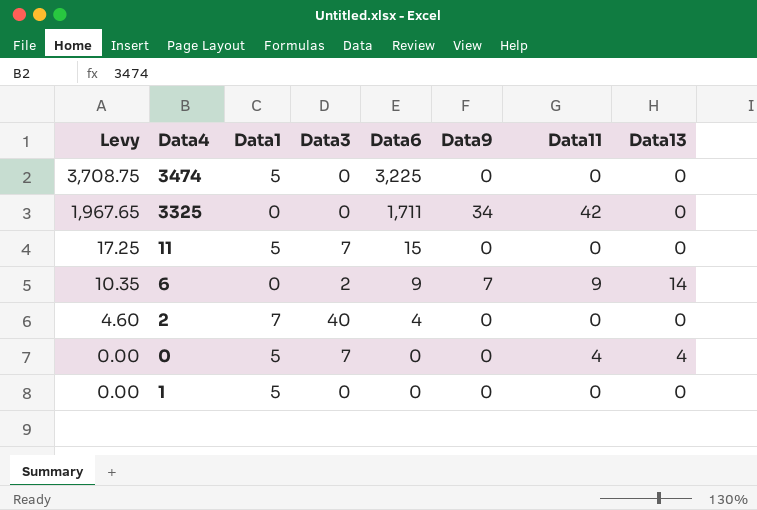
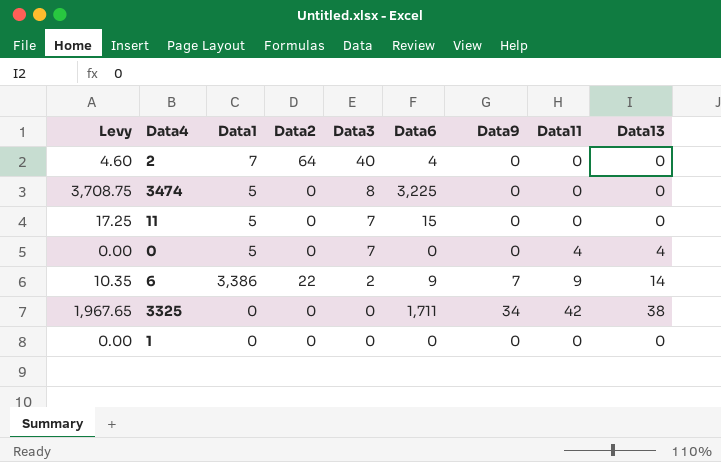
row order: Levy descending -> Data3 descending
column Data2 | position: none -> 4
3474 | Data3: 0 -> 8
6 | Data1: 0 -> 3,386
3325 | Data13: 0 -> 38
1 | Data1: 5 -> 0

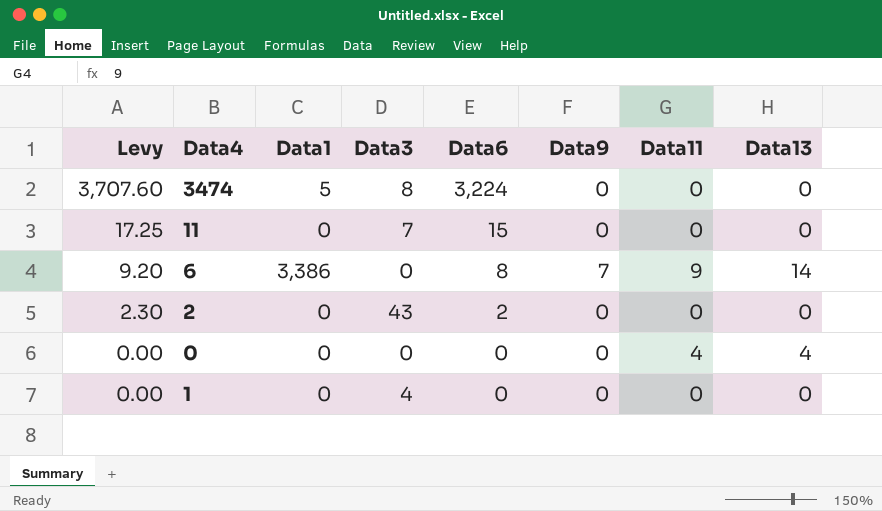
row order: Data3 descending -> Levy descending
column Data2 | position: 4 -> none
row 3325: 1,967.65 | 0 | 0 | 0 | 1,711 | 34 | 42 | 38 -> none
3474 | Levy: 3,708.75 -> 3,707.60
3474 | Data6: 3,225 -> 3,224
11 | Data1: 5 -> 0
6 | Levy: 10.35 -> 9.20
6 | Data3: 2 -> 0
6 | Data6: 9 -> 8
2 | Levy: 4.60 -> 2.30
2 | Data1: 7 -> 0
2 | Data3: 40 -> 43
2 | Data6: 4 -> 2
0 | Data1: 5 -> 0
0 | Data3: 7 -> 0
1 | Data3: 0 -> 4

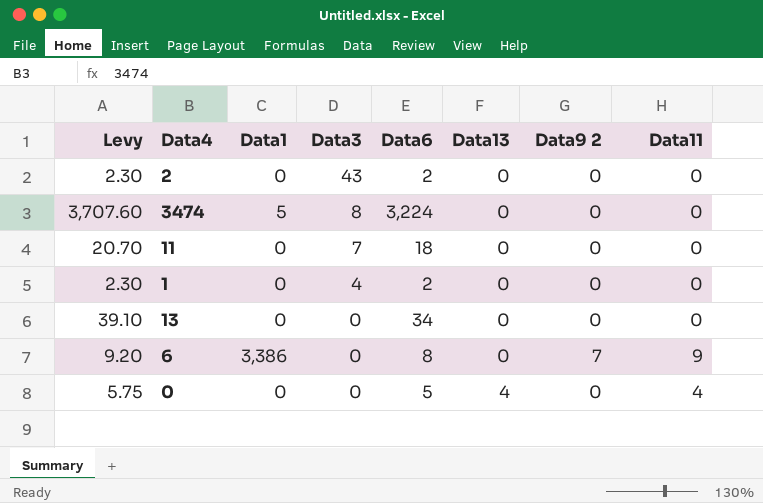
row order: Levy descending -> Data3 descending
column Data13 | position: 8 -> 6
column name: Data9 -> Data9 2
11 | Levy: 17.25 -> 20.70
11 | Data6: 15 -> 18
1 | Levy: 0.00 -> 2.30
1 | Data6: 0 -> 2
row 13: none -> 39.10 | 0 | 0 | 34 | 0 | 0 | 0
6 | Data13: 14 -> 0
0 | Levy: 0.00 -> 5.75
0 | Data6: 0 -> 5

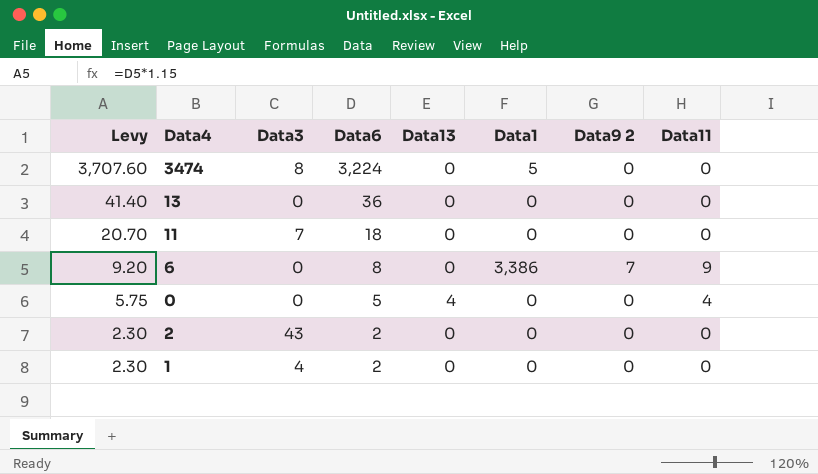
row order: Data3 descending -> Levy descending
column Data1 | position: 3 -> 6
13 | Levy: 39.10 -> 41.40
13 | Data6: 34 -> 36

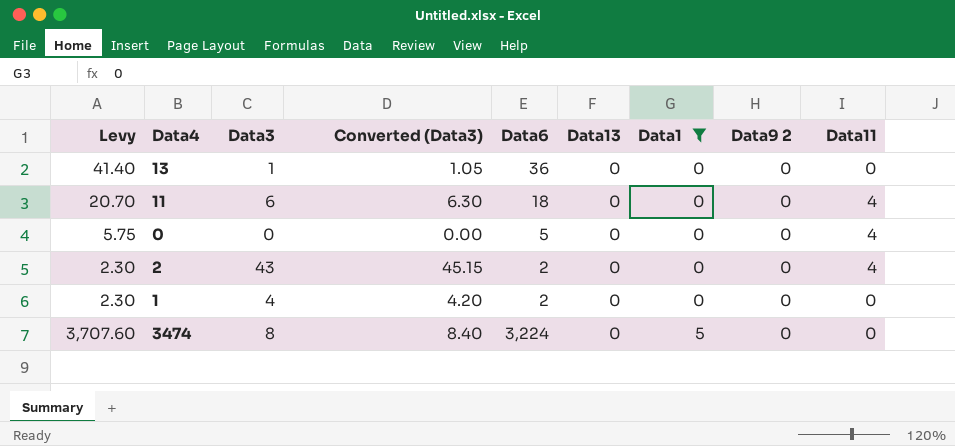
filter: none -> Data1 != 3,386
row order: Levy descending -> Data1 ascending
column Converted (Data3) | formula: none -> [Data3] * 1.05
13 | Data3: 0 -> 1
11 | Data3: 7 -> 6
11 | Data11: 0 -> 4
0 | Data13: 4 -> 0
2 | Data11: 0 -> 4

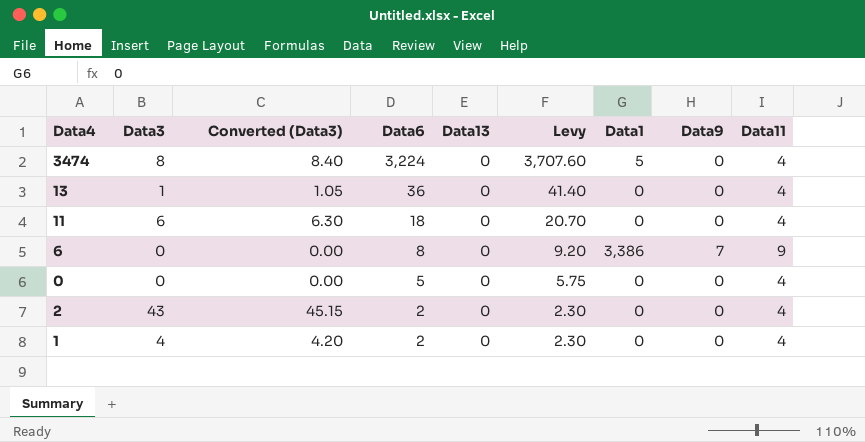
filter: Data1 != 3,386 -> none
row order: Data1 ascending -> Data6 descending
column Levy | position: 1 -> 6
column name: Data9 2 -> Data9
3474 | Data11: 0 -> 4
13 | Data11: 0 -> 4
1 | Data11: 0 -> 4

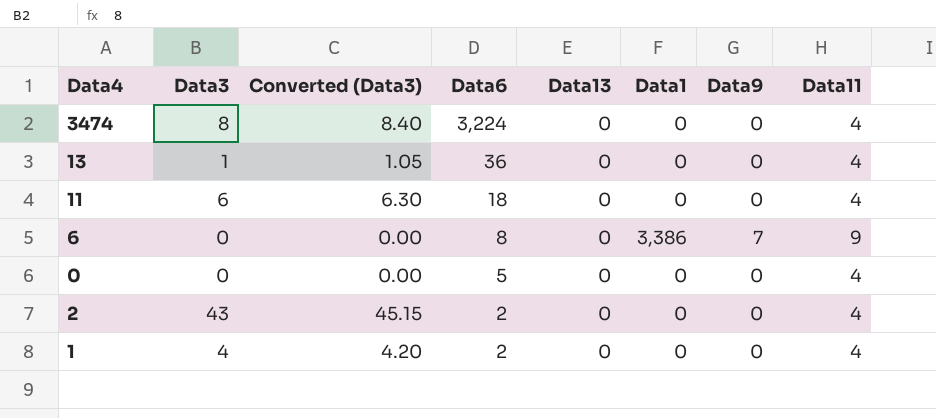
column Levy | formula: [Data6] * 1.15 -> none
3474 | Data1: 5 -> 0

